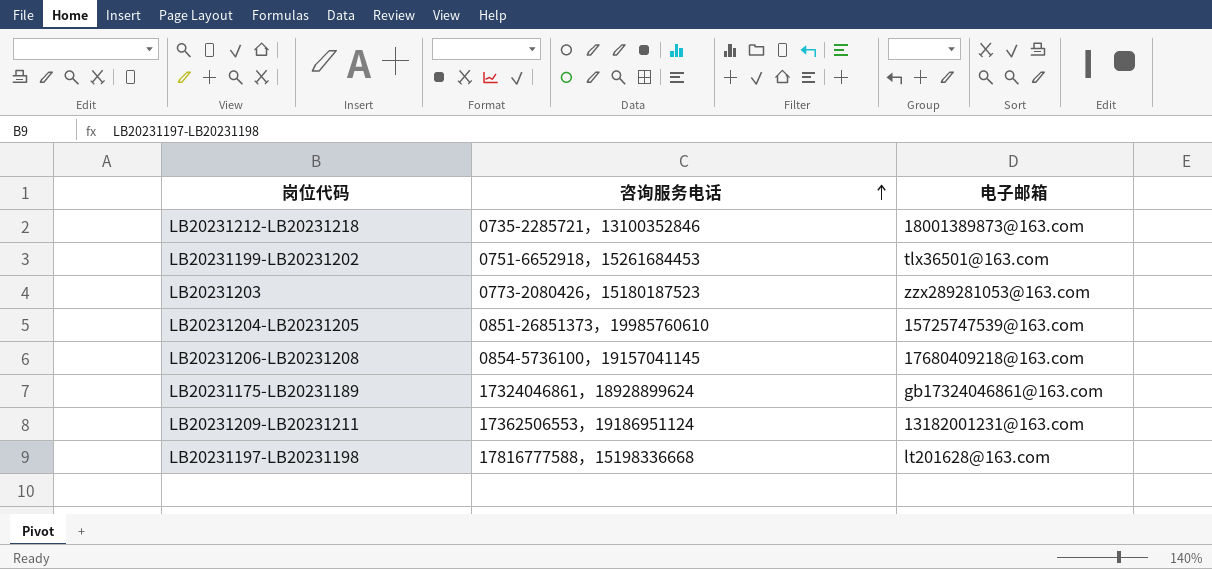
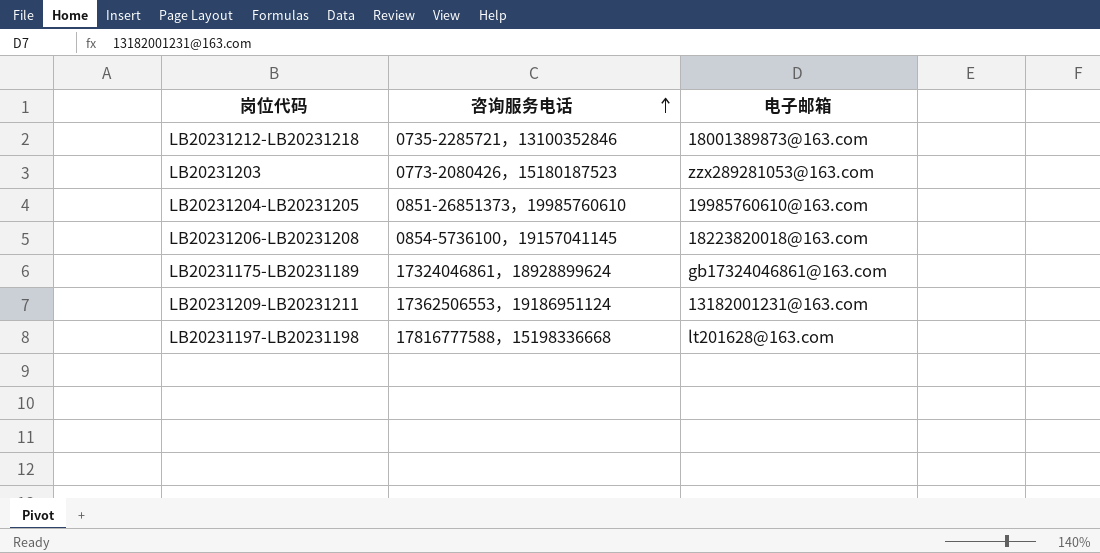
row LB20231199-LB20231202: 0751-6652918，15261684453 | tlx36501@163.com -> none
LB20231204-LB20231205 | 电子邮箱: 15725747539@163.com -> 19985760610@163.com
LB20231206-LB20231208 | 电子邮箱: 17680409218@163.com -> 18223820018@163.com

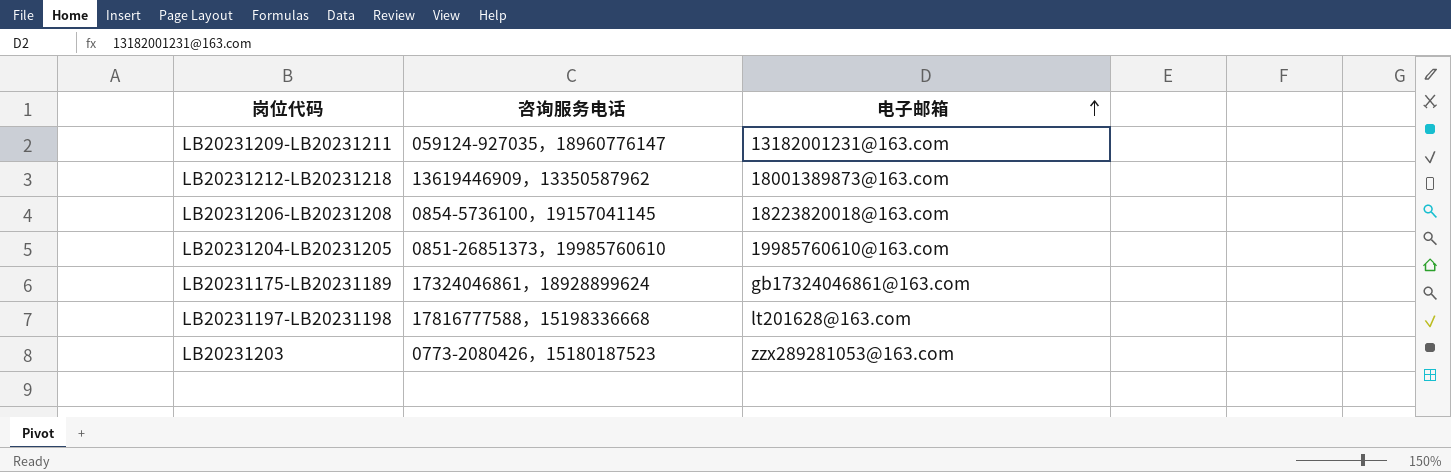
row order: 咨询服务电话 ascending -> 电子邮箱 ascending
LB20231209-LB20231211 | 咨询服务电话: 17362506553，19186951124 -> 059124-927035，18960776147
LB20231212-LB20231218 | 咨询服务电话: 0735-2285721，13100352846 -> 13619446909，13350587962

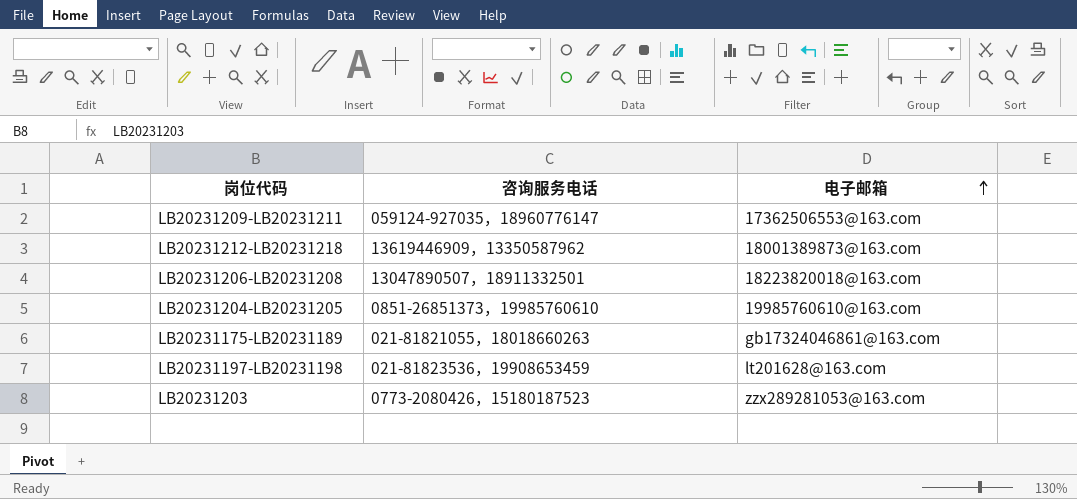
LB20231209-LB20231211 | 电子邮箱: 13182001231@163.com -> 17362506553@163.com
LB20231206-LB20231208 | 咨询服务电话: 0854-5736100，19157041145 -> 13047890507，18911332501
LB20231175-LB20231189 | 咨询服务电话: 17324046861，18928899624 -> 021-81821055，18018660263
LB20231197-LB20231198 | 咨询服务电话: 17816777588，15198336668 -> 021-81823536，19908653459

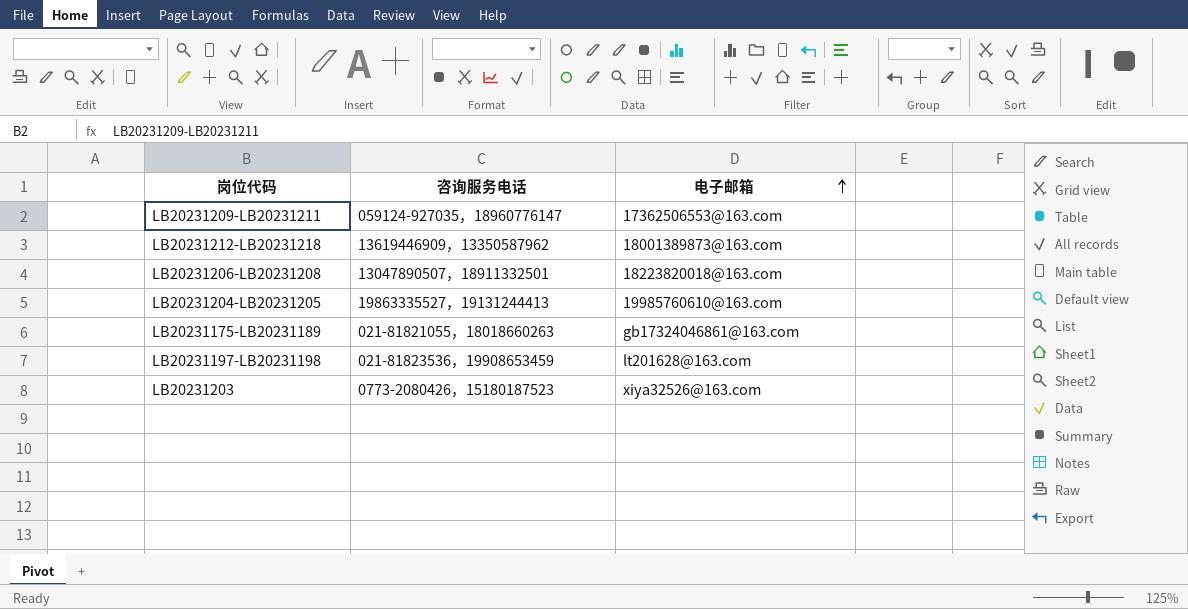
LB20231204-LB20231205 | 咨询服务电话: 0851-26851373，19985760610 -> 19863335527，19131244413
LB20231203 | 电子邮箱: zzx289281053@163.com -> xiya32526@163.com

